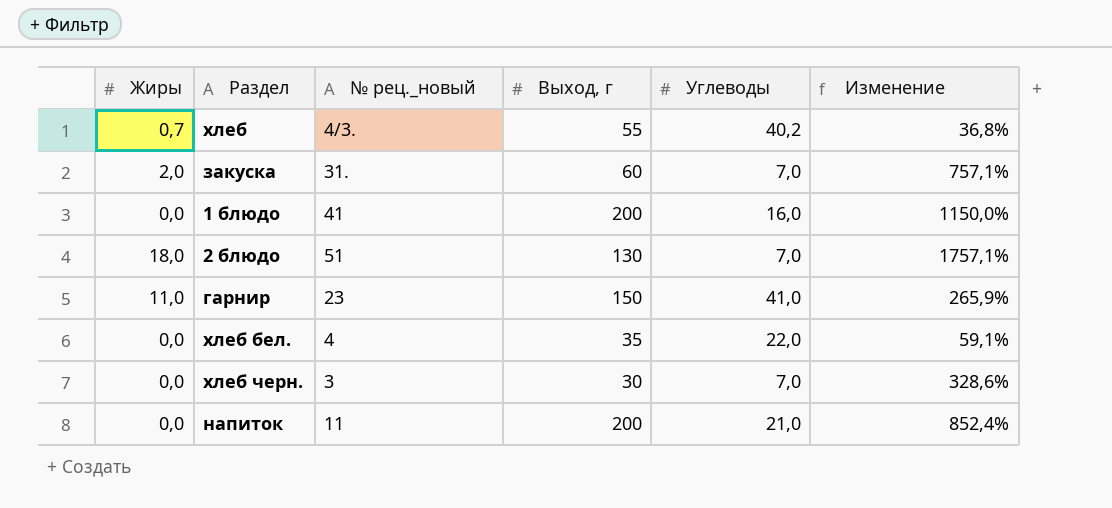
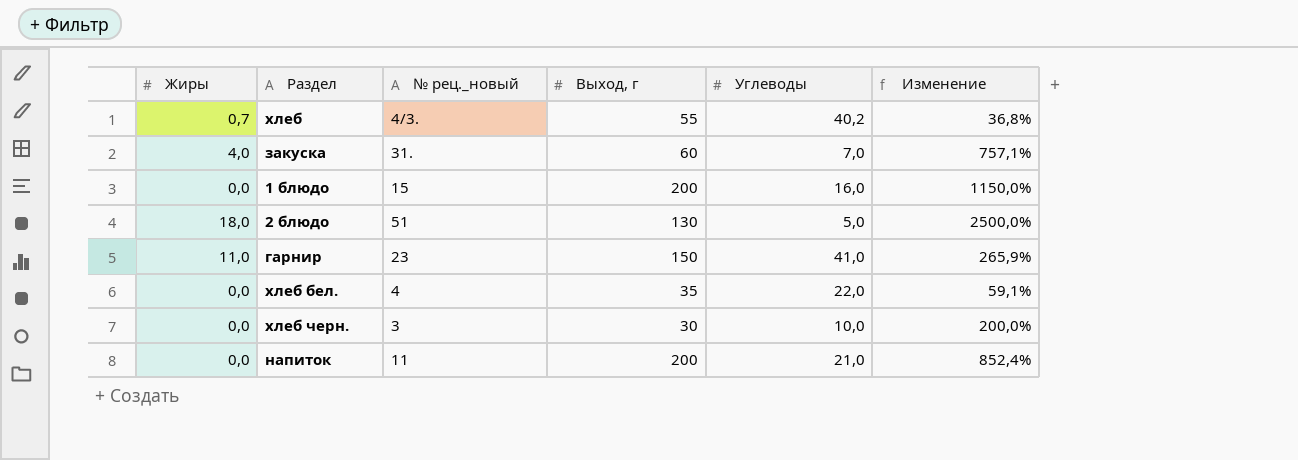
закуска | Жиры: 2,0 -> 4,0
1 блюдо | № рец._новый: 41 -> 15
2 блюдо | Углеводы: 7,0 -> 5,0
2 блюдо | Изменение: 1757,1% -> 2500,0%
хлеб черн. | Углеводы: 7,0 -> 10,0
хлеб черн. | Изменение: 328,6% -> 200,0%

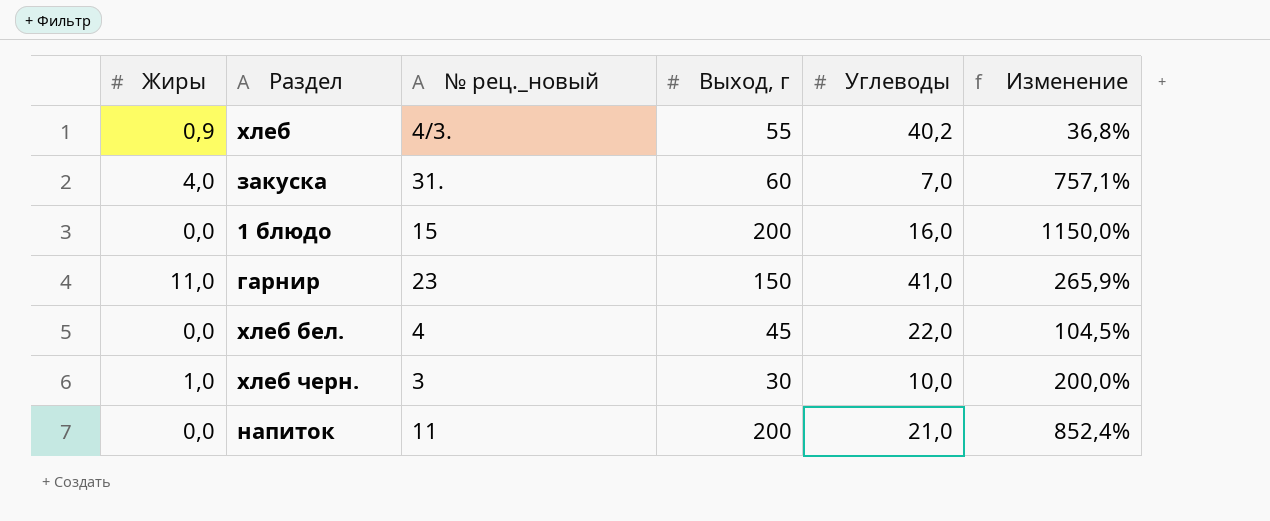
row 2 блюдо: 18,0 | 51 | 130 | 5,0 | 2500,0% -> none
хлеб | Жиры: 0,7 -> 0,9
хлеб бел. | Выход, г: 35 -> 45
хлеб бел. | Изменение: 59,1% -> 104,5%
хлеб черн. | Жиры: 0,0 -> 1,0

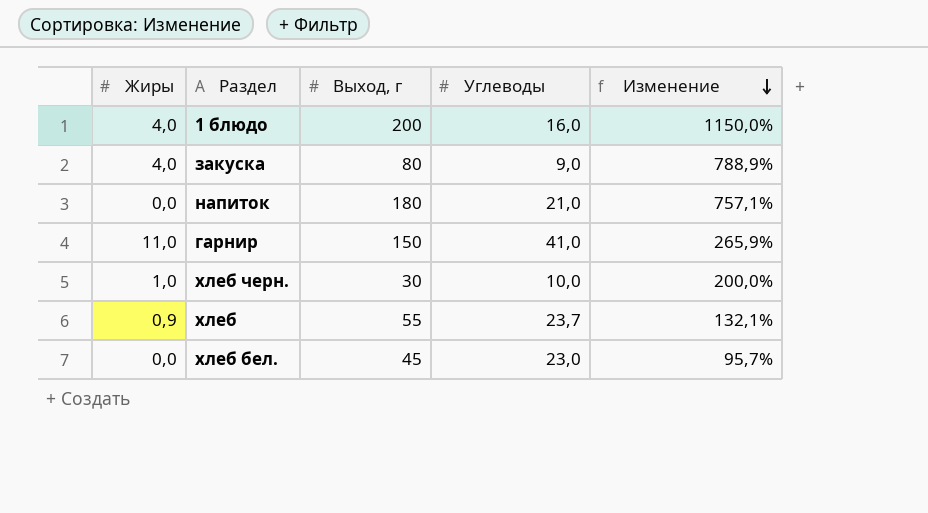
row order: none -> Изменение descending
column № рец._новый | position: 3 -> none
1 блюдо | Жиры: 0,0 -> 4,0
закуска | Выход, г: 60 -> 80
закуска | Углеводы: 7,0 -> 9,0
закуска | Изменение: 757,1% -> 788,9%
напиток | Выход, г: 200 -> 180
напиток | Изменение: 852,4% -> 757,1%
хлеб | Углеводы: 40,2 -> 23,7
хлеб | Изменение: 36,8% -> 132,1%
хлеб бел. | Углеводы: 22,0 -> 23,0
хлеб бел. | Изменение: 104,5% -> 95,7%

